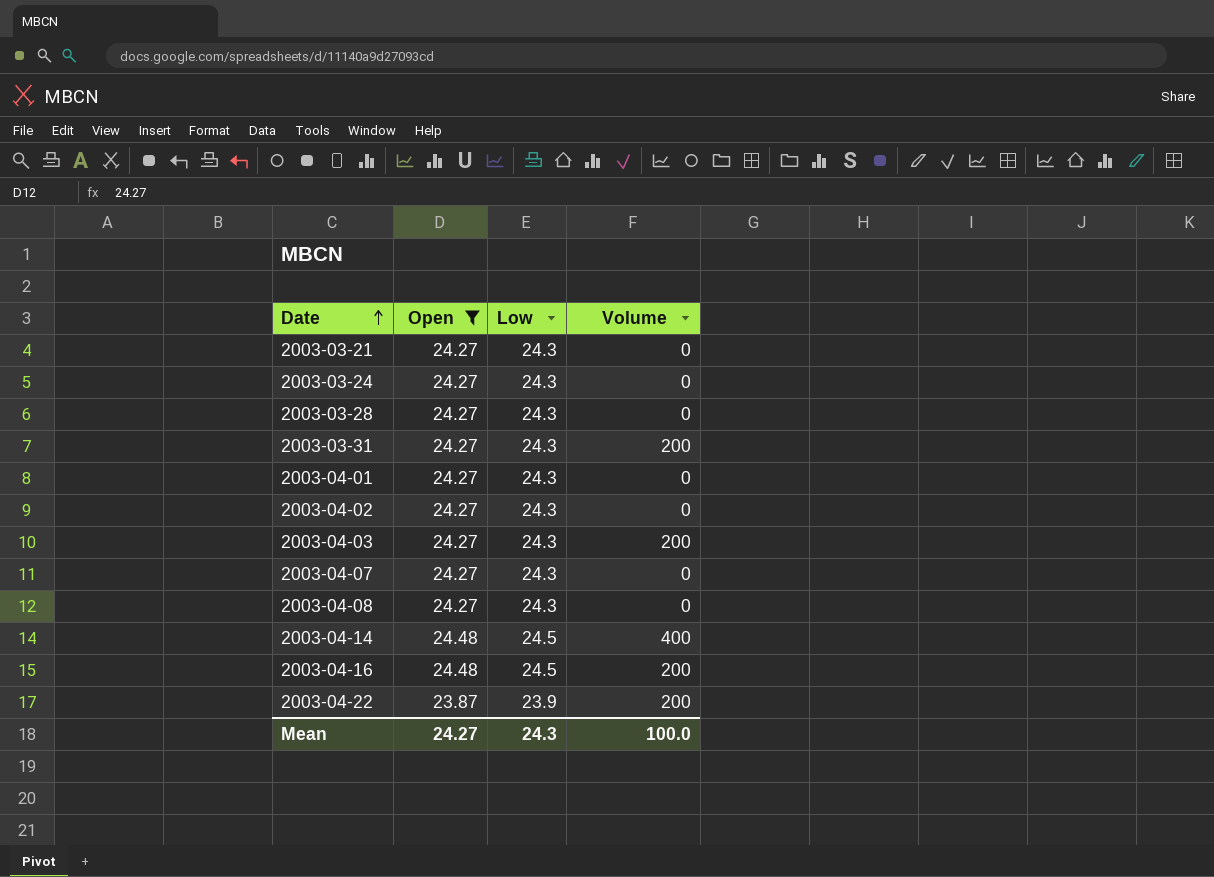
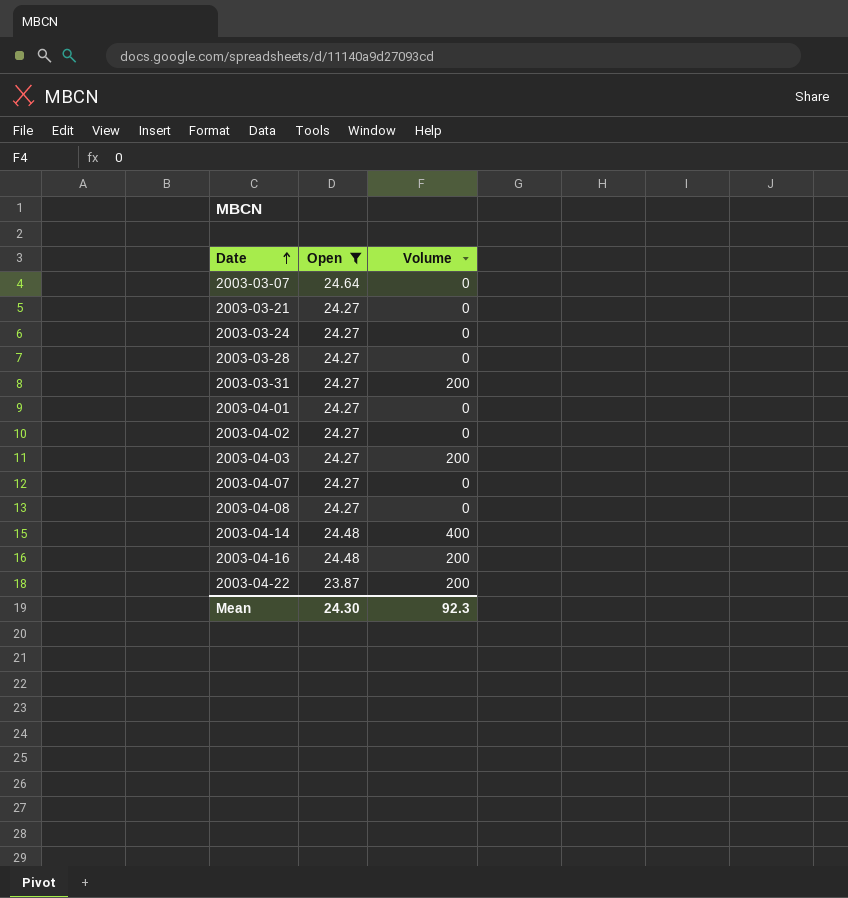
column Low | position: 3 -> none
row 2003-03-07: none -> 24.64 | 0
Mean | Open: 24.27 -> 24.30
Mean | Volume: 100.0 -> 92.3

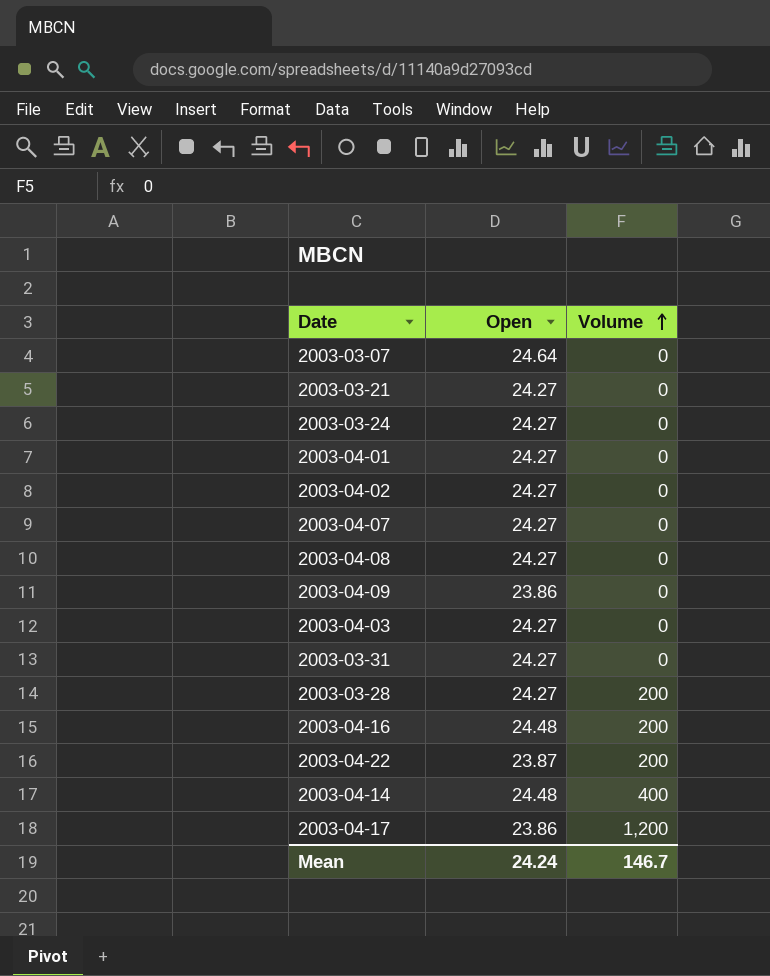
filter: Open != 23.86 -> none
row order: Date ascending -> Volume ascending
2003-04-03 | Volume: 200 -> 0
2003-03-31 | Volume: 200 -> 0
2003-03-28 | Volume: 0 -> 200
Mean | Open: 24.30 -> 24.24
Mean | Volume: 92.3 -> 146.7

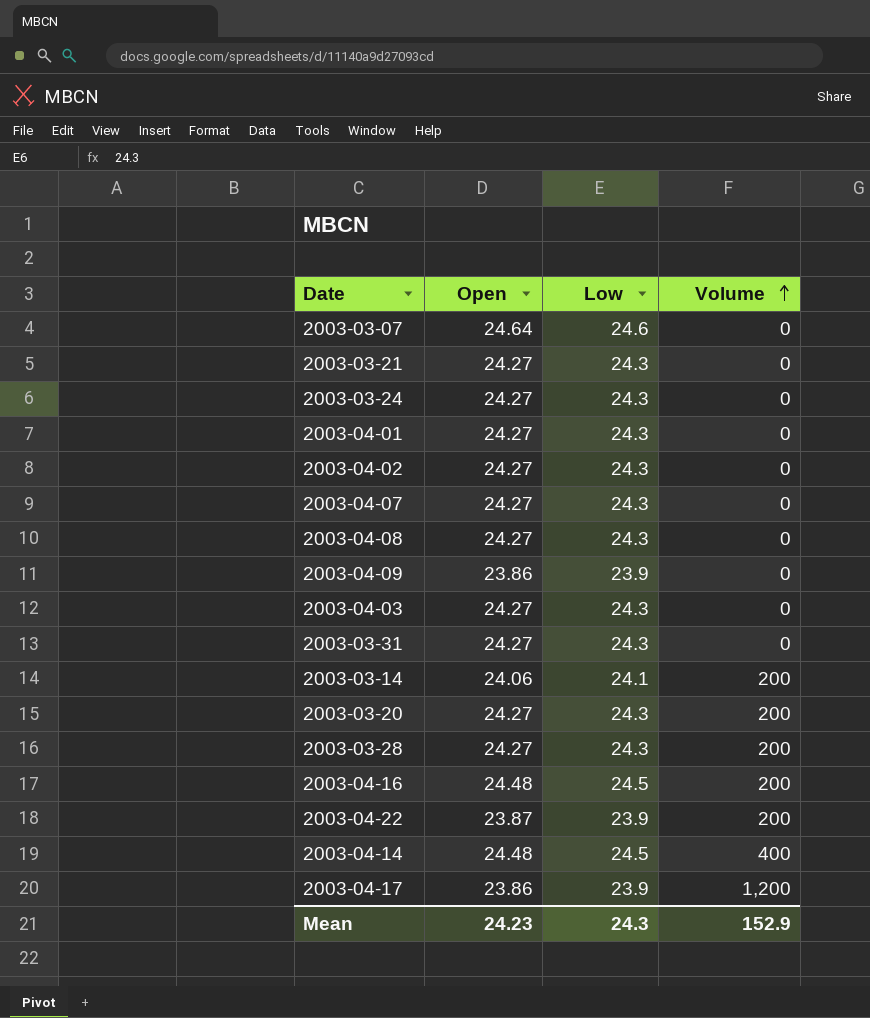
column Low | position: none -> 3
row 2003-03-14: none -> 24.06 | 24.1 | 200
row 2003-03-20: none -> 24.27 | 24.3 | 200
Mean | Open: 24.24 -> 24.23
Mean | Volume: 146.7 -> 152.9

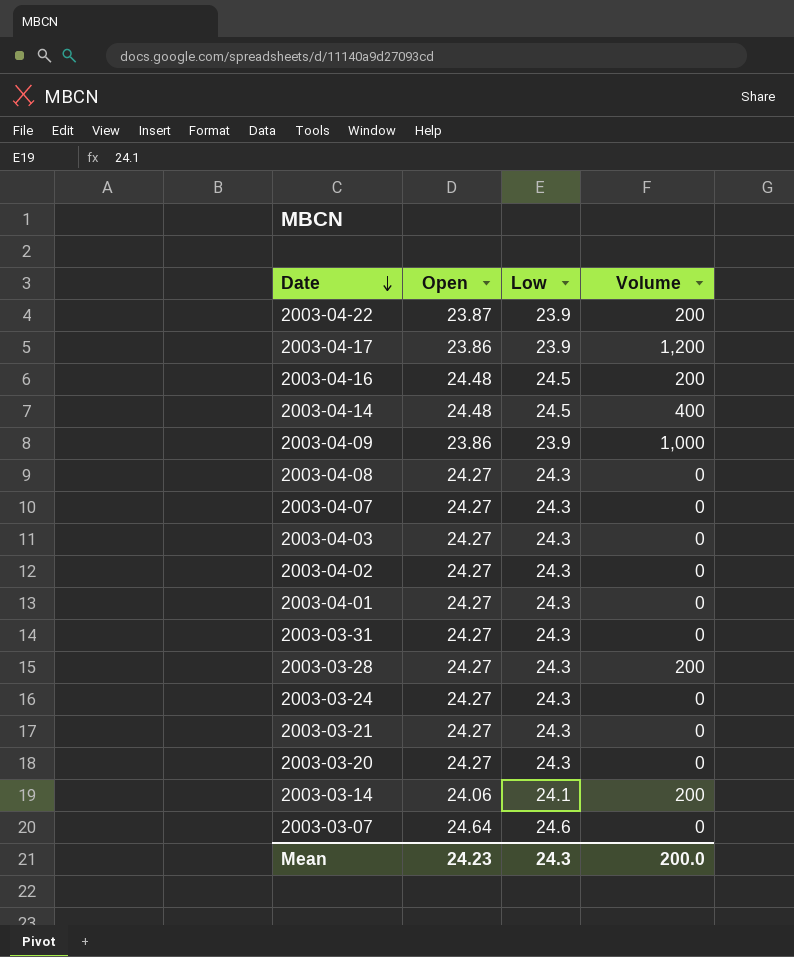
row order: Volume ascending -> Date descending
2003-04-09 | Volume: 0 -> 1,000
2003-03-20 | Volume: 200 -> 0
Mean | Volume: 152.9 -> 200.0

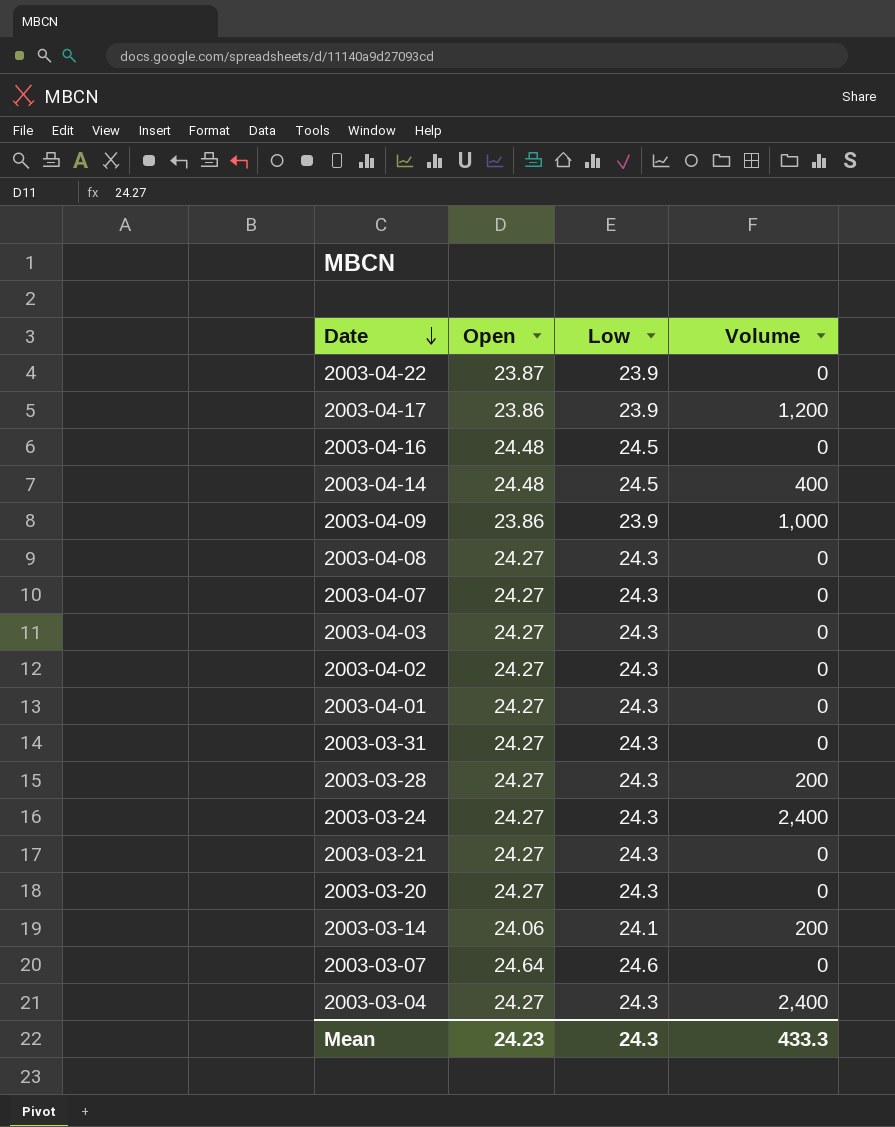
2003-04-22 | Volume: 200 -> 0
2003-04-16 | Volume: 200 -> 0
2003-03-24 | Volume: 0 -> 2,400
row 2003-03-04: none -> 24.27 | 24.3 | 2,400
Mean | Volume: 200.0 -> 433.3

